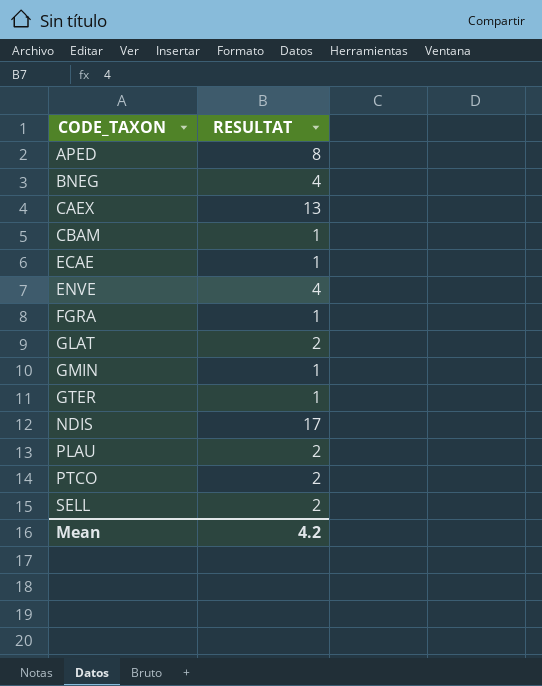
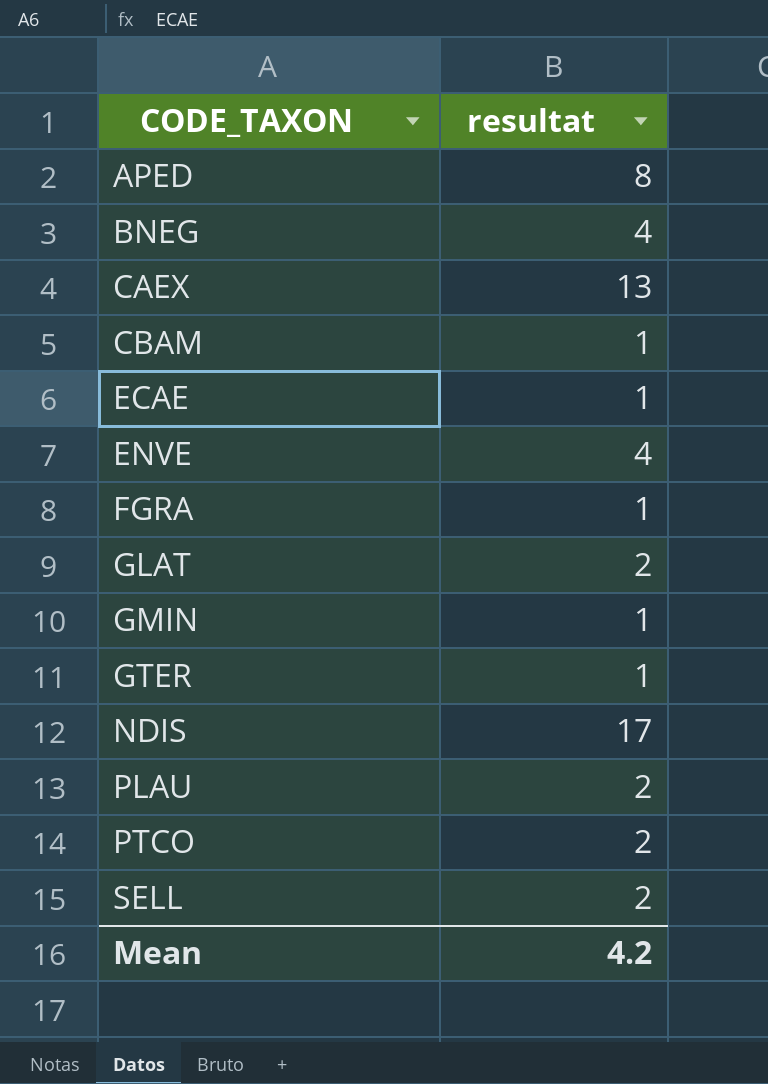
column name: RESULTAT -> resultat

